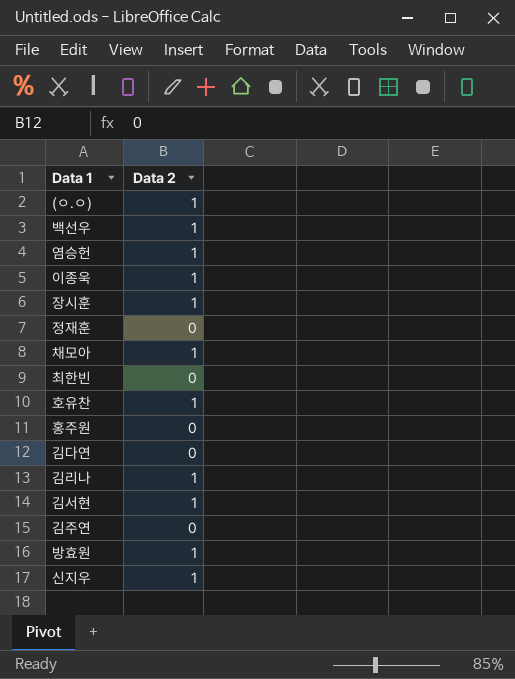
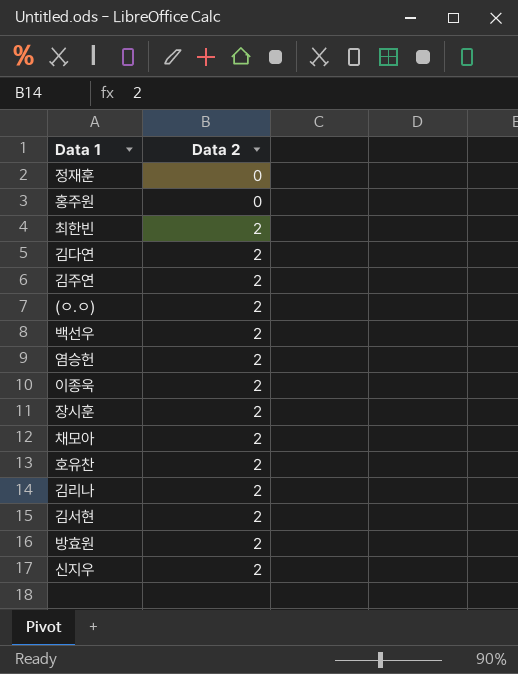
row order: none -> Data 2 ascending
최한빈 | Data 2: 0 -> 2
김다연 | Data 2: 0 -> 2
김주연 | Data 2: 0 -> 2
(ㅇ.ㅇ) | Data 2: 1 -> 2
백선우 | Data 2: 1 -> 2
염승헌 | Data 2: 1 -> 2
이종욱 | Data 2: 1 -> 2
장시훈 | Data 2: 1 -> 2
채모아 | Data 2: 1 -> 2
호유찬 | Data 2: 1 -> 2
김리나 | Data 2: 1 -> 2
김서현 | Data 2: 1 -> 2
방효원 | Data 2: 1 -> 2
신지우 | Data 2: 1 -> 2

